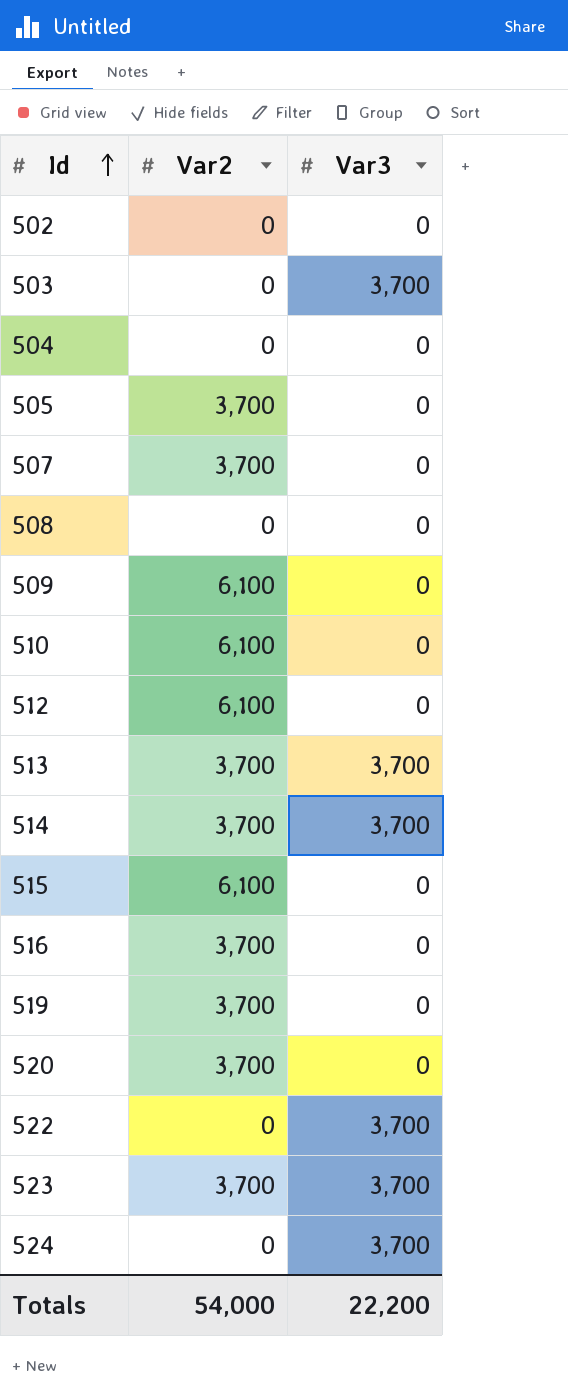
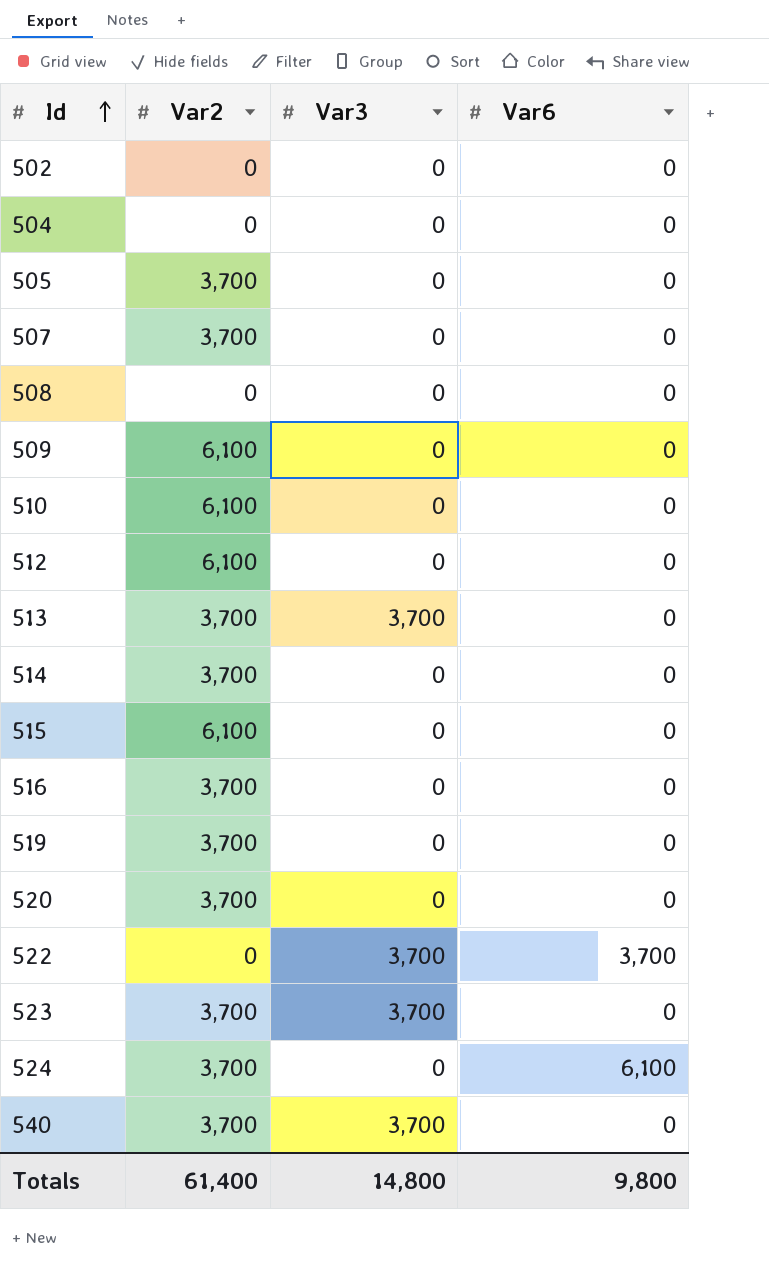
column Var6 | position: none -> 4
row 503: 0 | 3,700 -> none
514 | Var3: 3,700 -> 0
524 | Var2: 0 -> 3,700
524 | Var3: 3,700 -> 0
row 540: none -> 3,700 | 3,700 | 0
Totals | Var2: 54,000 -> 61,400
Totals | Var3: 22,200 -> 14,800

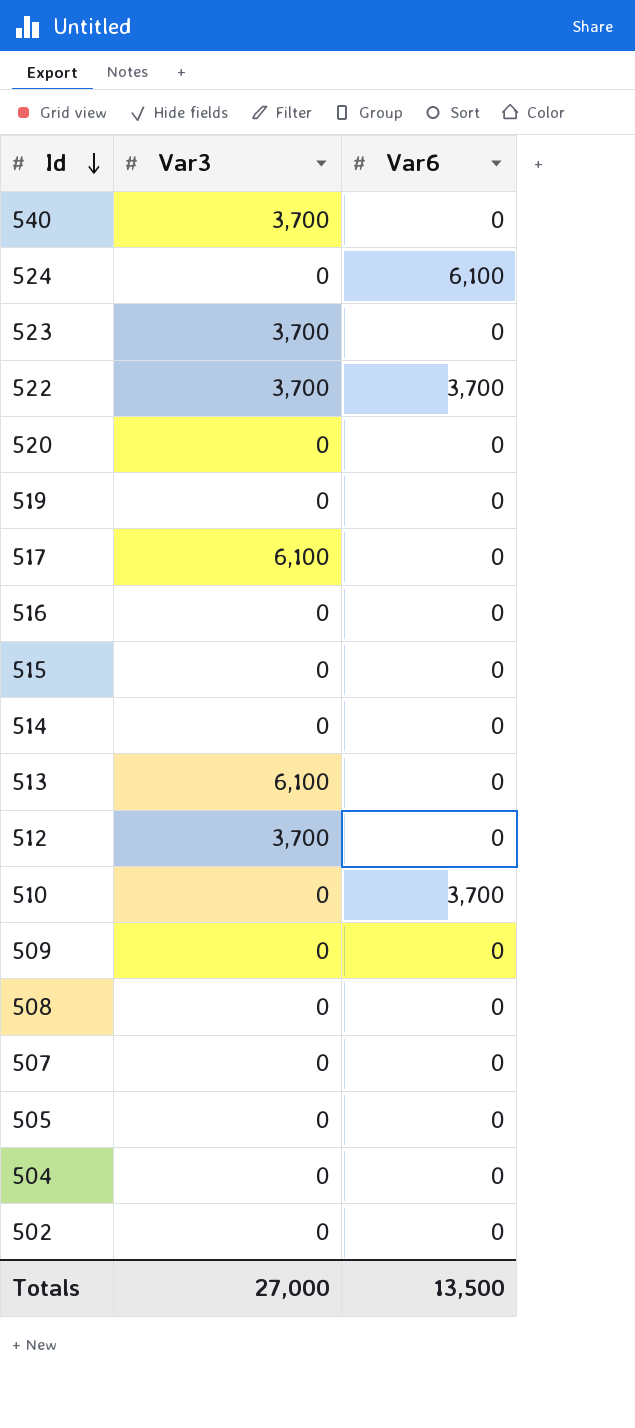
row order: Id ascending -> Id descending
column Var2 | position: 2 -> none
row 517: none -> 6,100 | 0
513 | Var3: 3,700 -> 6,100
512 | Var3: 0 -> 3,700
510 | Var6: 0 -> 3,700
Totals | Var3: 14,800 -> 27,000
Totals | Var6: 9,800 -> 13,500

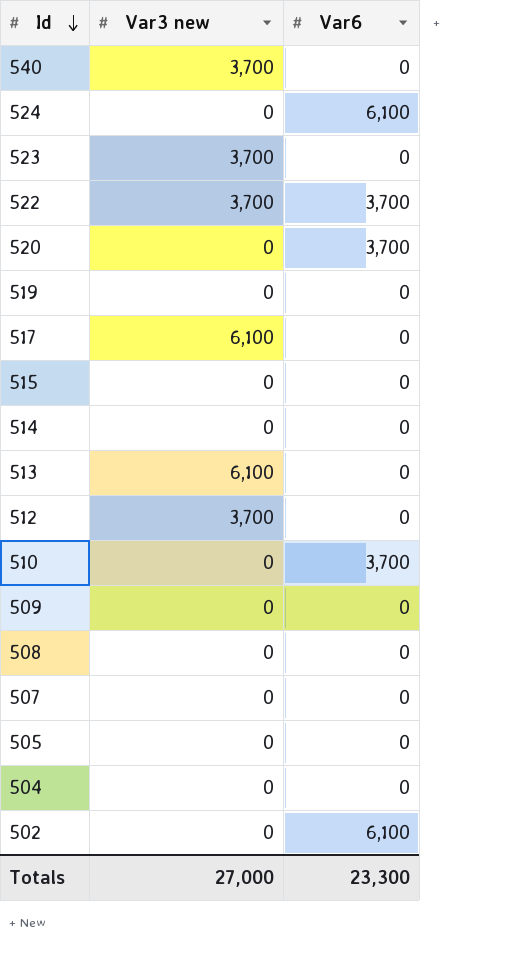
column name: Var3 -> Var3 new
row 516: 0 | 0 -> none
520 | Var6: 0 -> 3,700
502 | Var6: 0 -> 6,100
Totals | Var6: 13,500 -> 23,300

